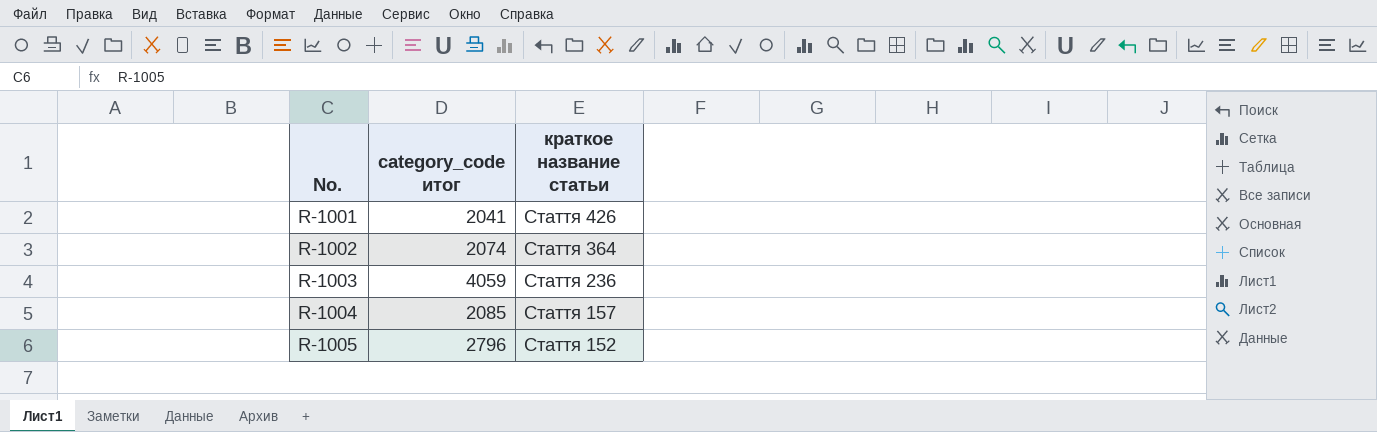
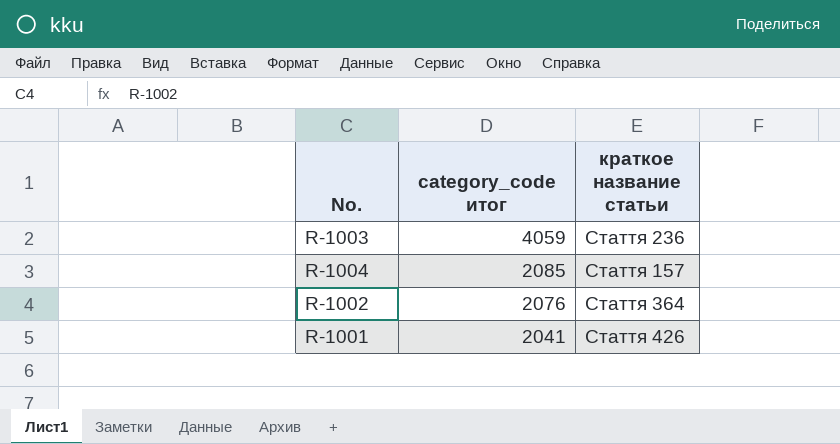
row order: No. ascending -> category_code итог descending
row R-1005: 2796 | Стаття 152 -> none
R-1002 | category_code итог: 2074 -> 2076

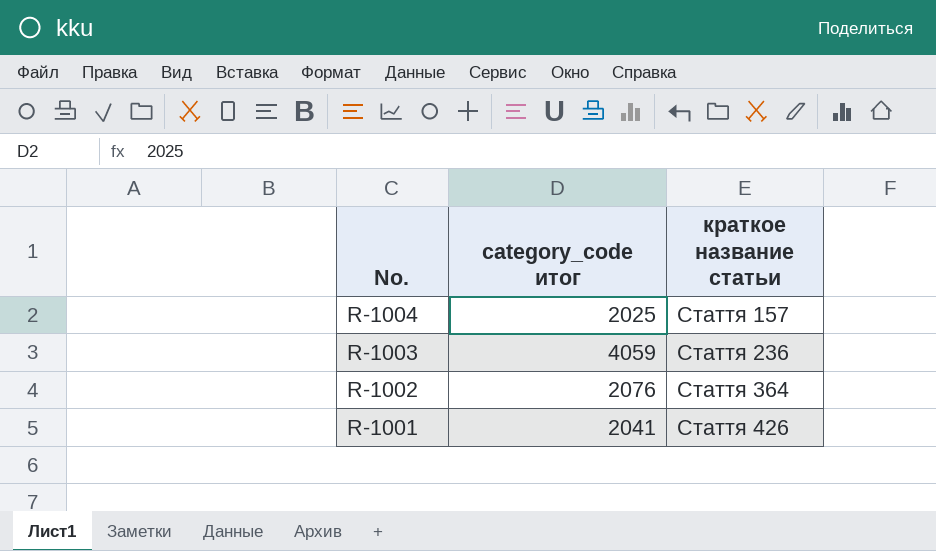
row order: category_code итог descending -> No. descending
R-1004 | category_code итог: 2085 -> 2025

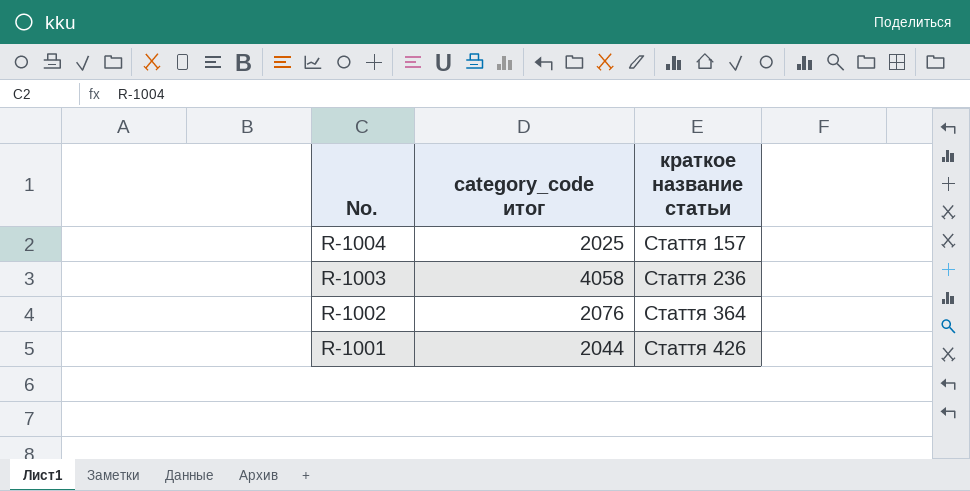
R-1003 | category_code итог: 4059 -> 4058
R-1001 | category_code итог: 2041 -> 2044

